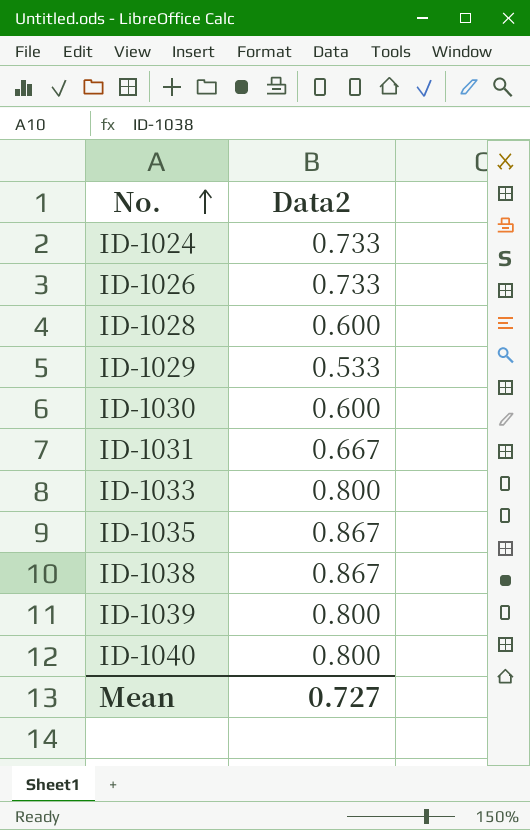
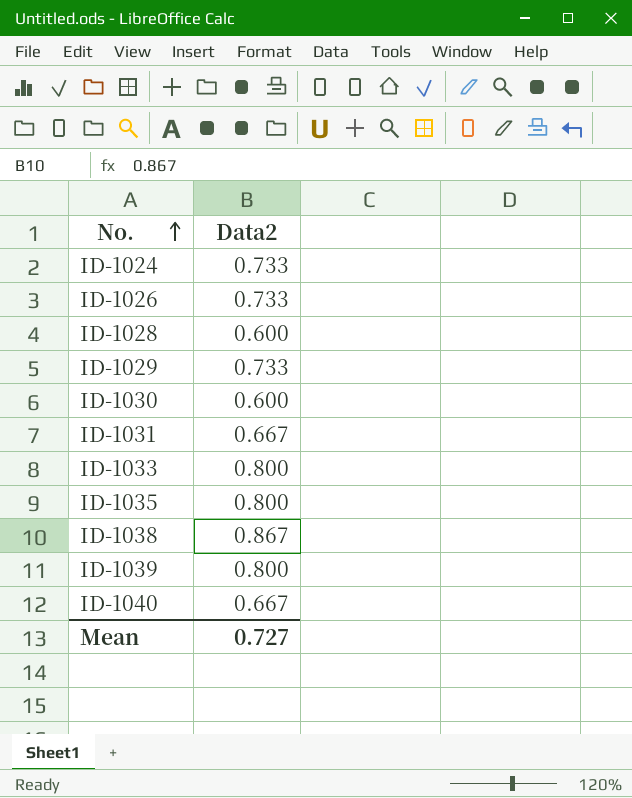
ID-1029 | Data2: 0.533 -> 0.733
ID-1035 | Data2: 0.867 -> 0.800
ID-1040 | Data2: 0.800 -> 0.667

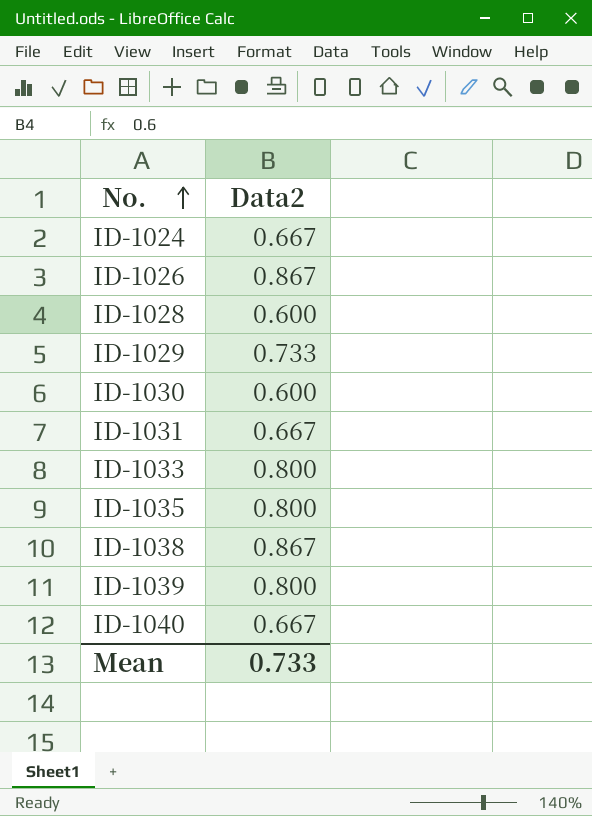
ID-1024 | Data2: 0.733 -> 0.667
ID-1026 | Data2: 0.733 -> 0.867
Mean | Data2: 0.727 -> 0.733

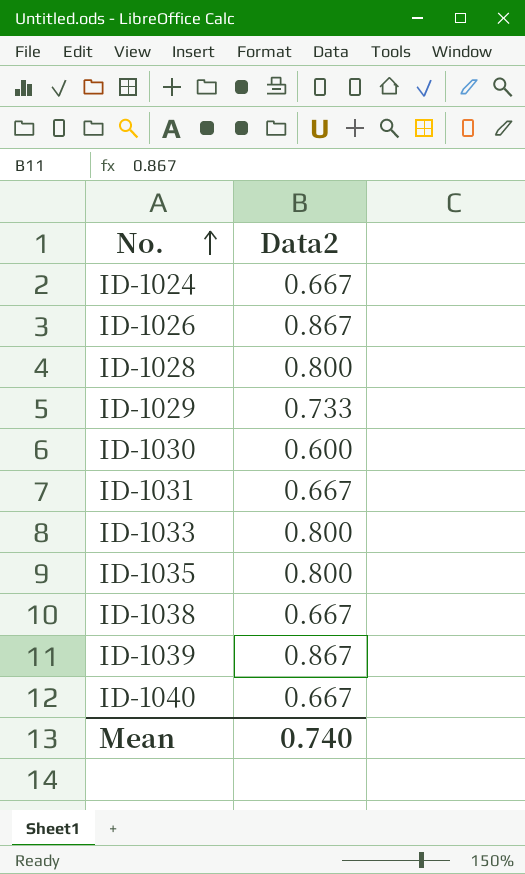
ID-1028 | Data2: 0.600 -> 0.800
ID-1038 | Data2: 0.867 -> 0.667
ID-1039 | Data2: 0.800 -> 0.867
Mean | Data2: 0.733 -> 0.740

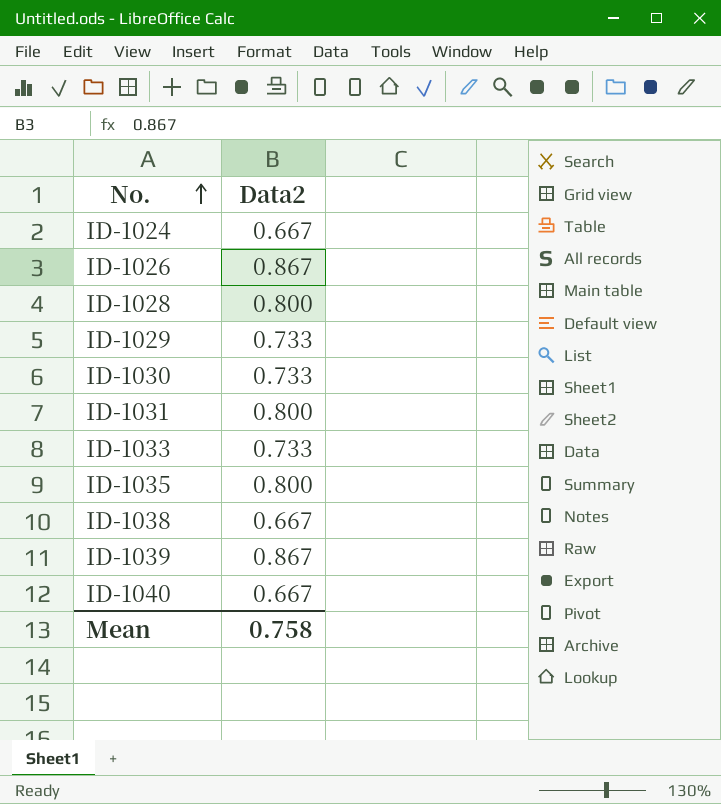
ID-1030 | Data2: 0.600 -> 0.733
ID-1031 | Data2: 0.667 -> 0.800
ID-1033 | Data2: 0.800 -> 0.733
Mean | Data2: 0.740 -> 0.758

